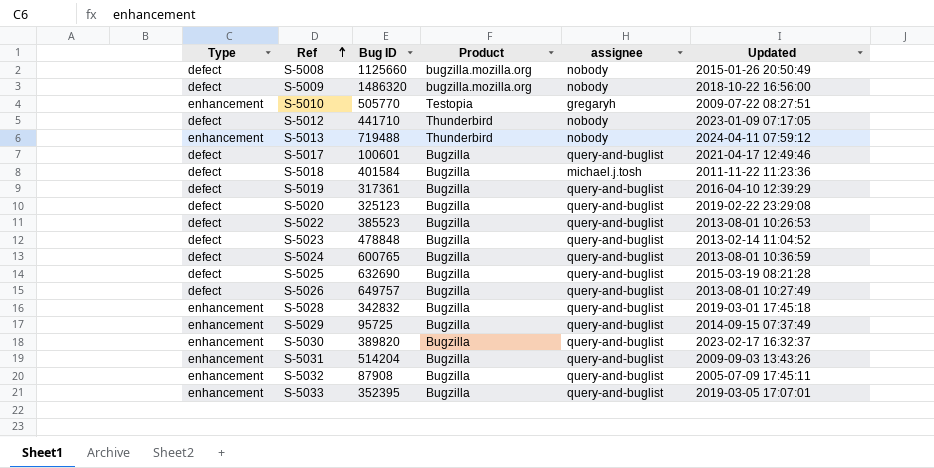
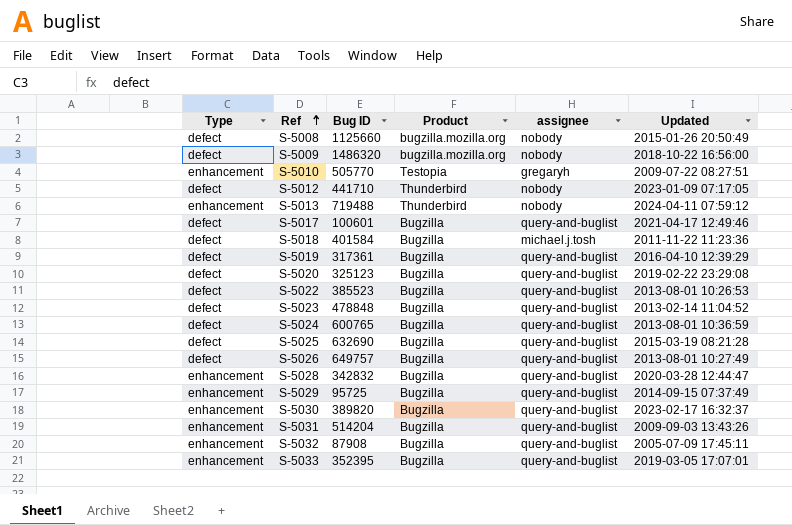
S-5028 | Updated: 2019-03-01 17:45:18 -> 2020-03-28 12:44:47

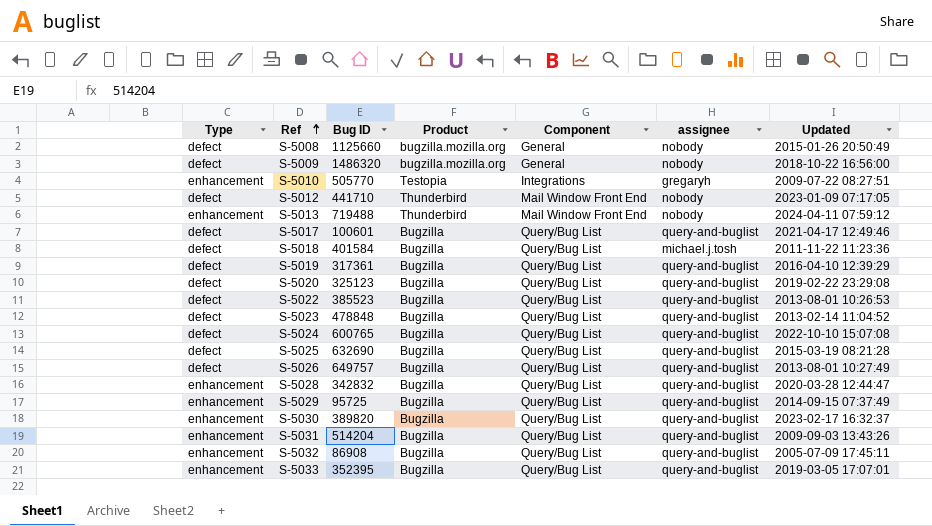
column Component | position: none -> 5
S-5024 | Updated: 2013-08-01 10:36:59 -> 2022-10-10 15:07:08
S-5032 | Bug ID: 87908 -> 86908

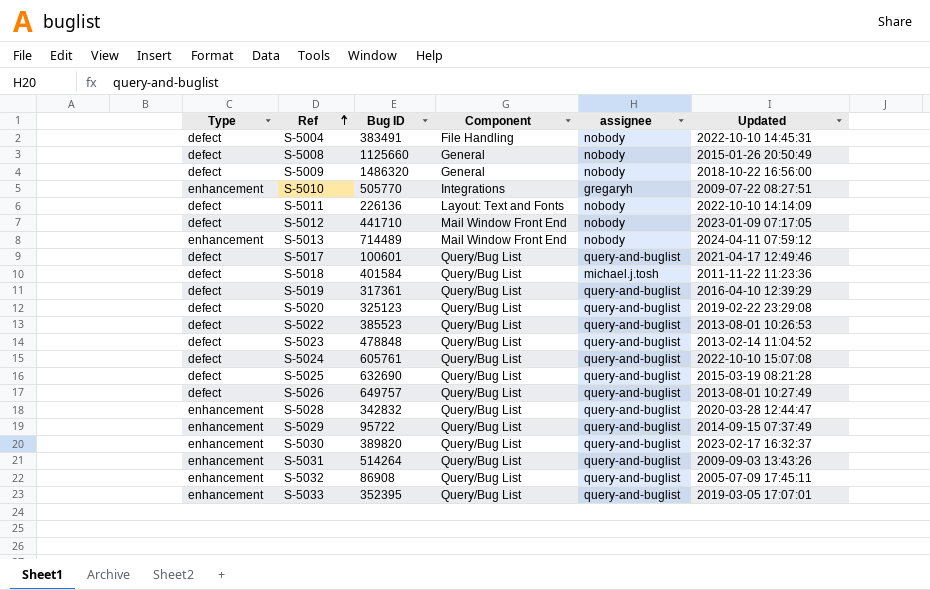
column Product | position: 4 -> none
row S-5004: none -> defect | 383491 | File Handling | nobody | 2022-10-10 14:45:31
row S-5011: none -> defect | 226136 | Layout: Text and Fonts | nobody | 2022-10-10 14:14:09
S-5013 | Bug ID: 719488 -> 714489
S-5024 | Bug ID: 600765 -> 605761
S-5029 | Bug ID: 95725 -> 95722
S-5031 | Bug ID: 514204 -> 514264

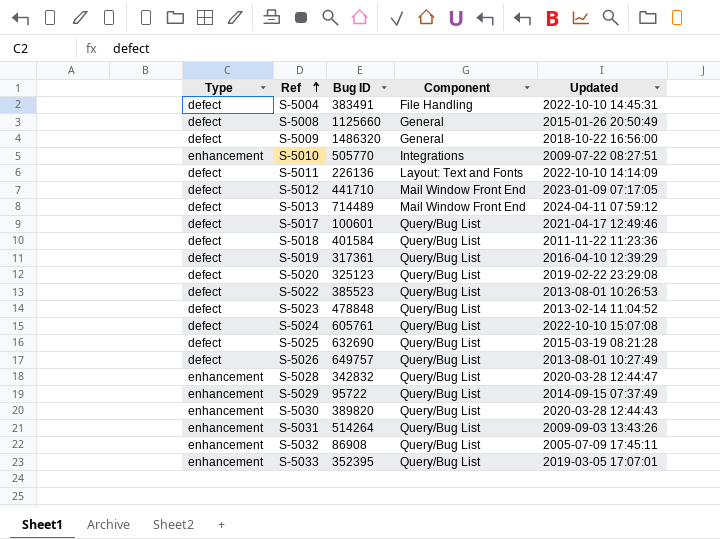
column assignee | position: 5 -> none
S-5013 | Type: enhancement -> defect
S-5030 | Updated: 2023-02-17 16:32:37 -> 2020-03-28 12:44:43

